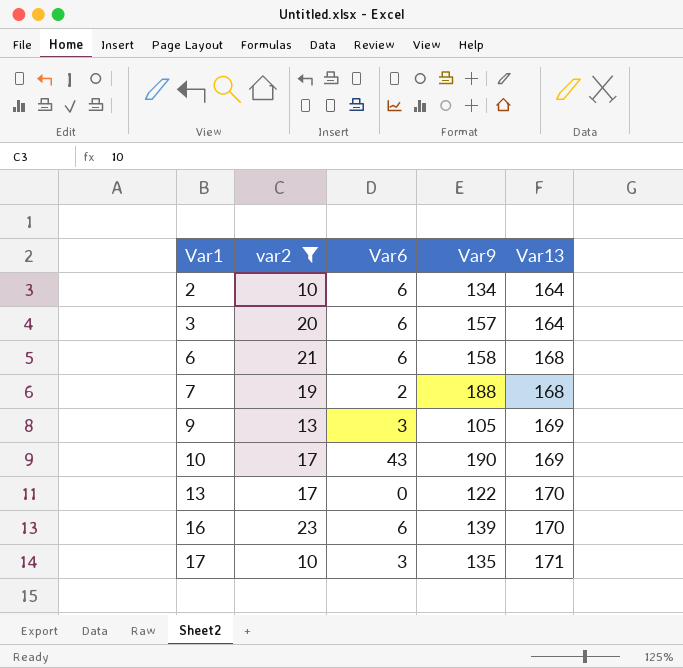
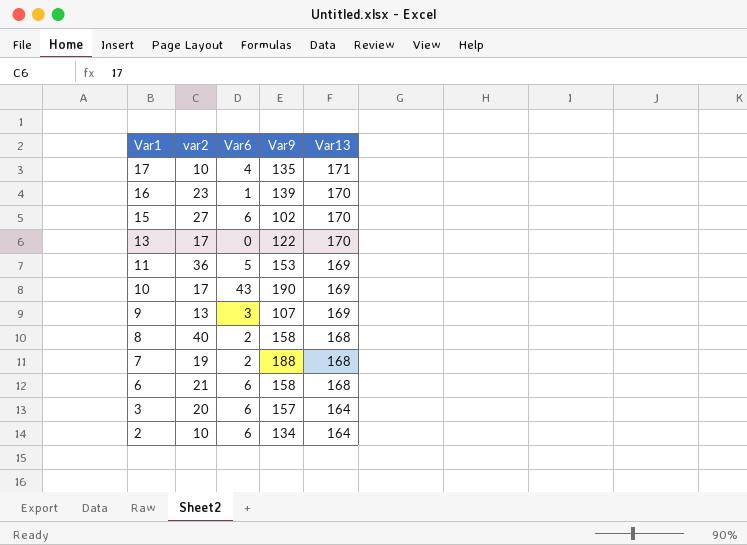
filter: var2 <= 23 -> none
row order: Var1 ascending -> Var1 descending
17 | Var6: 3 -> 4
16 | Var6: 6 -> 1
9 | Var9: 105 -> 107

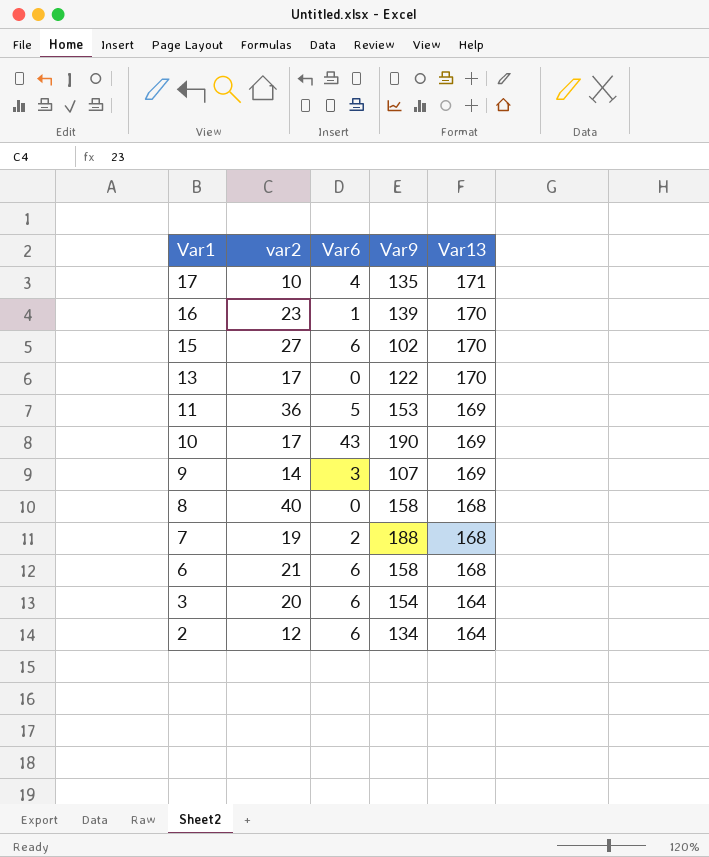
9 | var2: 13 -> 14
8 | Var6: 2 -> 0
3 | Var9: 157 -> 154
2 | var2: 10 -> 12

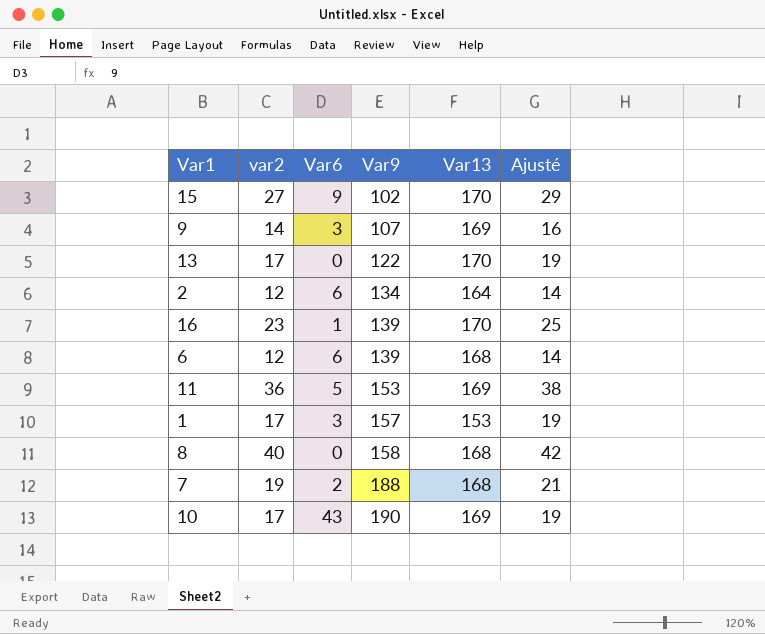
row order: Var1 descending -> Var9 ascending
column Ajusté | formula: none -> [var2] + 2
row 17: 10 | 4 | 135 | 171 -> none
row 3: 20 | 6 | 154 | 164 -> none
15 | Var6: 6 -> 9
6 | var2: 21 -> 12
6 | Var9: 158 -> 139
row 1: none -> 17 | 3 | 157 | 153 | 19

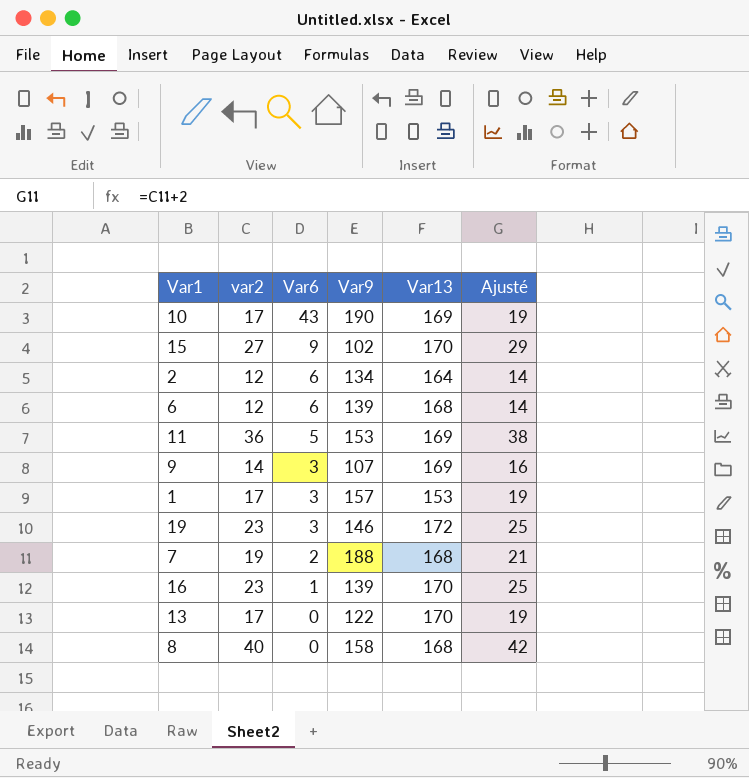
row order: Var9 ascending -> Var6 descending
row 19: none -> 23 | 3 | 146 | 172 | 25

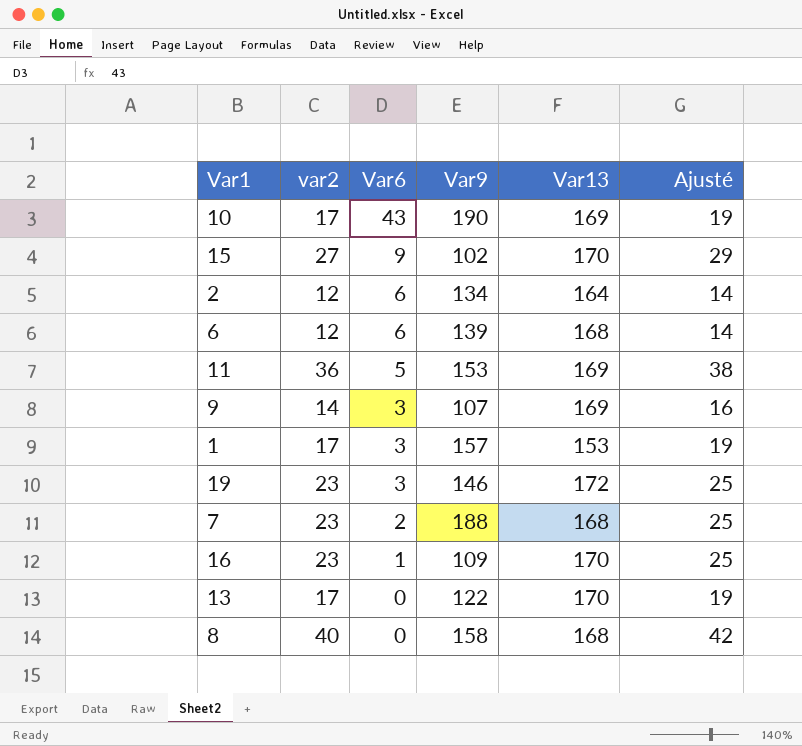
7 | var2: 19 -> 23
7 | Ajusté: 21 -> 25
16 | Var9: 139 -> 109

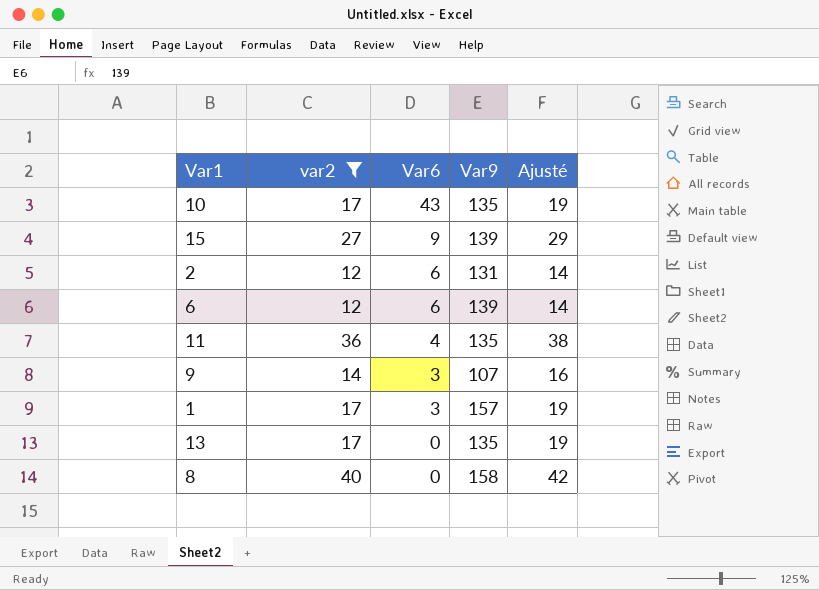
filter: none -> var2 != 23
column Var13 | position: 5 -> none
10 | Var9: 190 -> 135
15 | Var9: 102 -> 139
2 | Var9: 134 -> 131
11 | Var6: 5 -> 4
11 | Var9: 153 -> 135
13 | Var9: 122 -> 135

